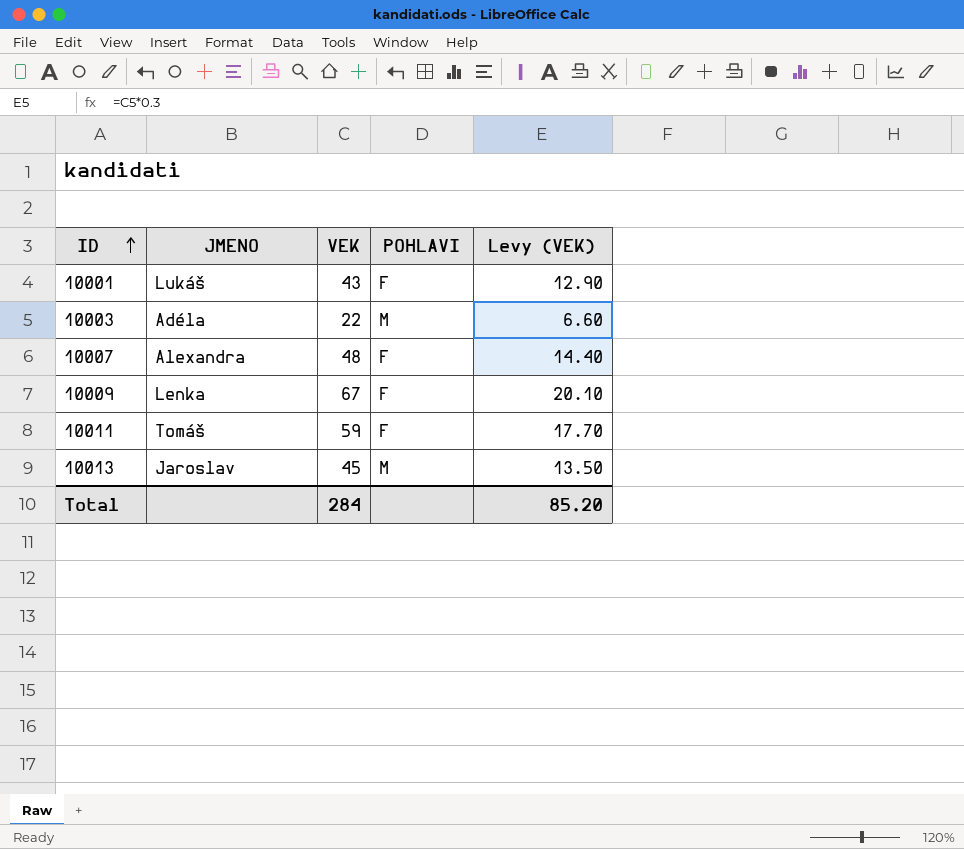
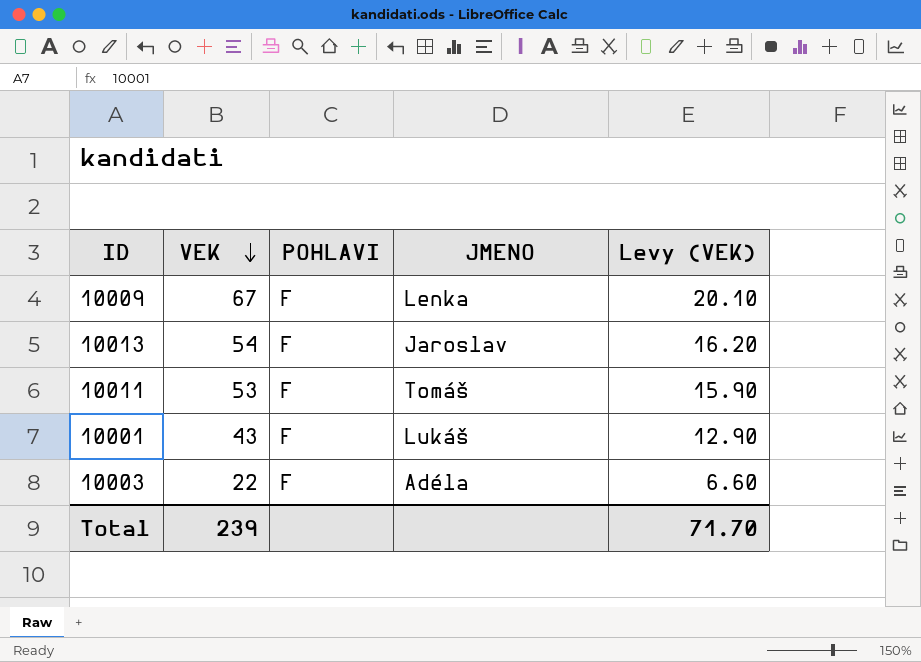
row order: ID ascending -> VEK descending
column JMENO | position: 2 -> 4
row 10007: Alexandra | 48 | F | 14.40 -> none
10013 | VEK: 45 -> 54
10013 | POHLAVI: M -> F
10013 | Levy (VEK): 13.50 -> 16.20
10011 | VEK: 59 -> 53
10011 | Levy (VEK): 17.70 -> 15.90
10003 | POHLAVI: M -> F
Total | VEK: 284 -> 239
Total | Levy (VEK): 85.20 -> 71.70

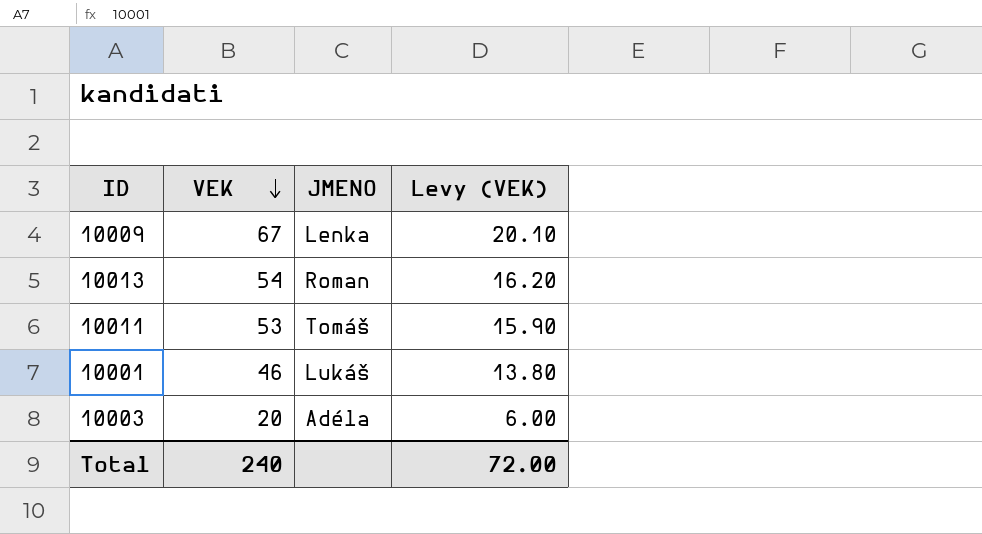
column POHLAVI | position: 3 -> none
10013 | JMENO: Jaroslav -> Roman
10001 | VEK: 43 -> 46
10001 | Levy (VEK): 12.90 -> 13.80
10003 | VEK: 22 -> 20
10003 | Levy (VEK): 6.60 -> 6.00
Total | VEK: 239 -> 240
Total | Levy (VEK): 71.70 -> 72.00

